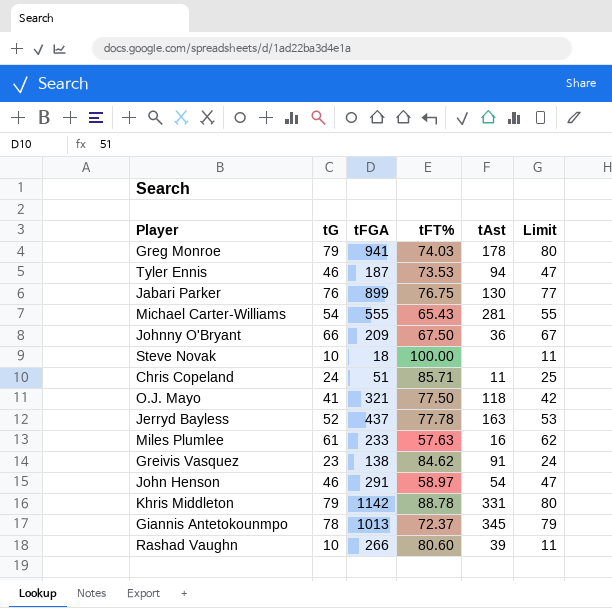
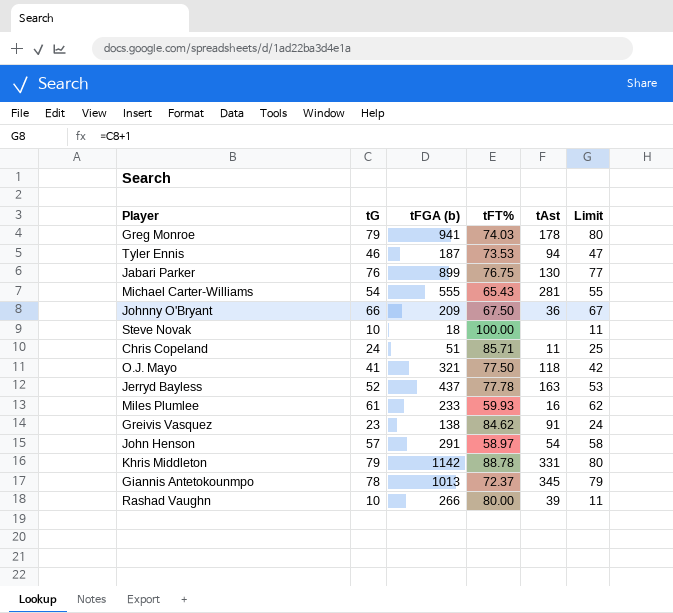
column name: tFGA -> tFGA (b)
Miles Plumlee | tFT%: 57.63 -> 59.93
John Henson | tG: 46 -> 57
John Henson | Limit: 47 -> 58
Rashad Vaughn | tFT%: 80.60 -> 80.00

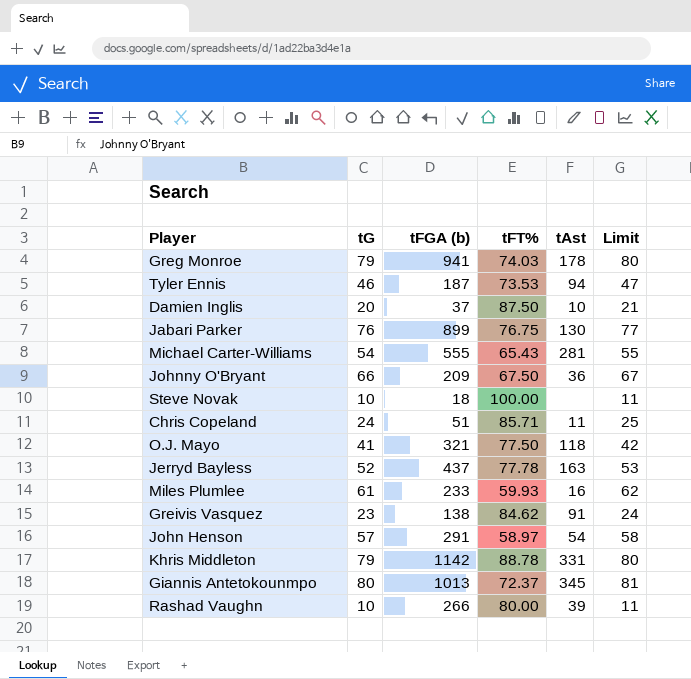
row Damien Inglis: none -> 20 | 37 | 87.50 | 10 | 21
Giannis Antetokounmpo | tG: 78 -> 80
Giannis Antetokounmpo | Limit: 79 -> 81

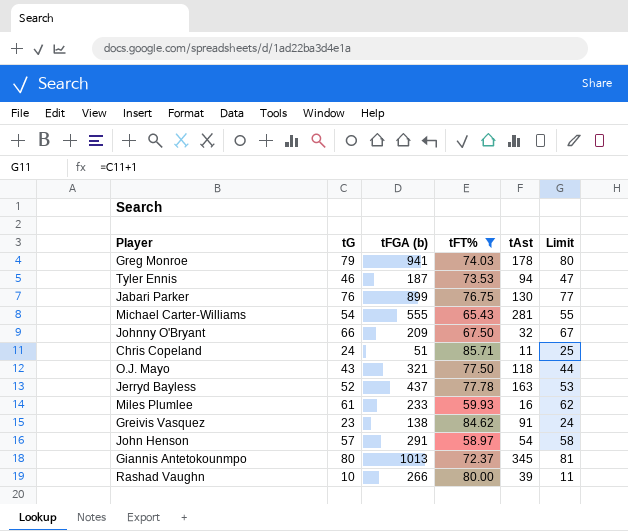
filter: none -> tFT% <= 85.71
Johnny O'Bryant | tAst: 36 -> 32
O.J. Mayo | tG: 41 -> 43
O.J. Mayo | Limit: 42 -> 44

